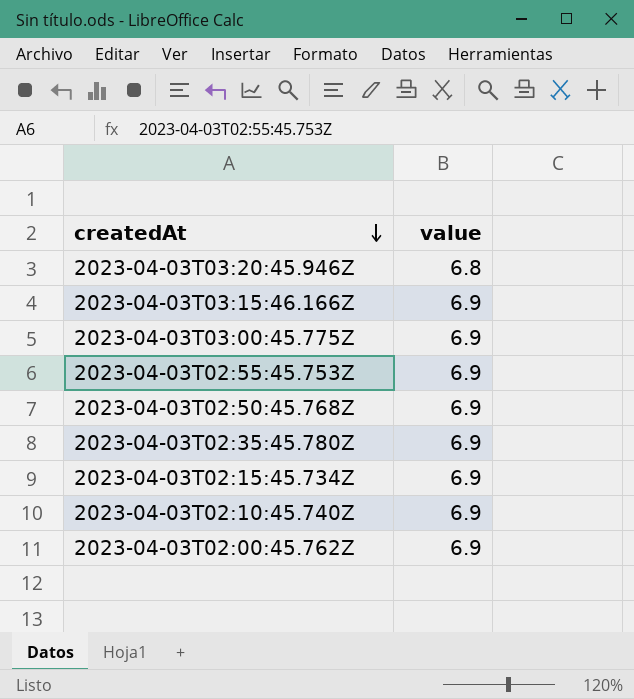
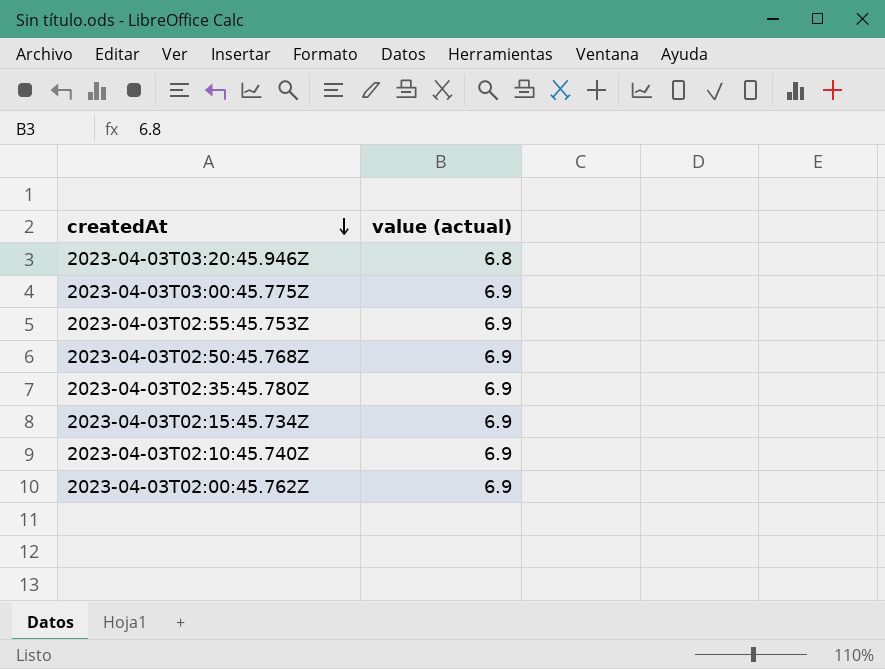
column name: value -> value (actual)
row 2023-04-03T03:15:46.166Z: 6.9 -> none

